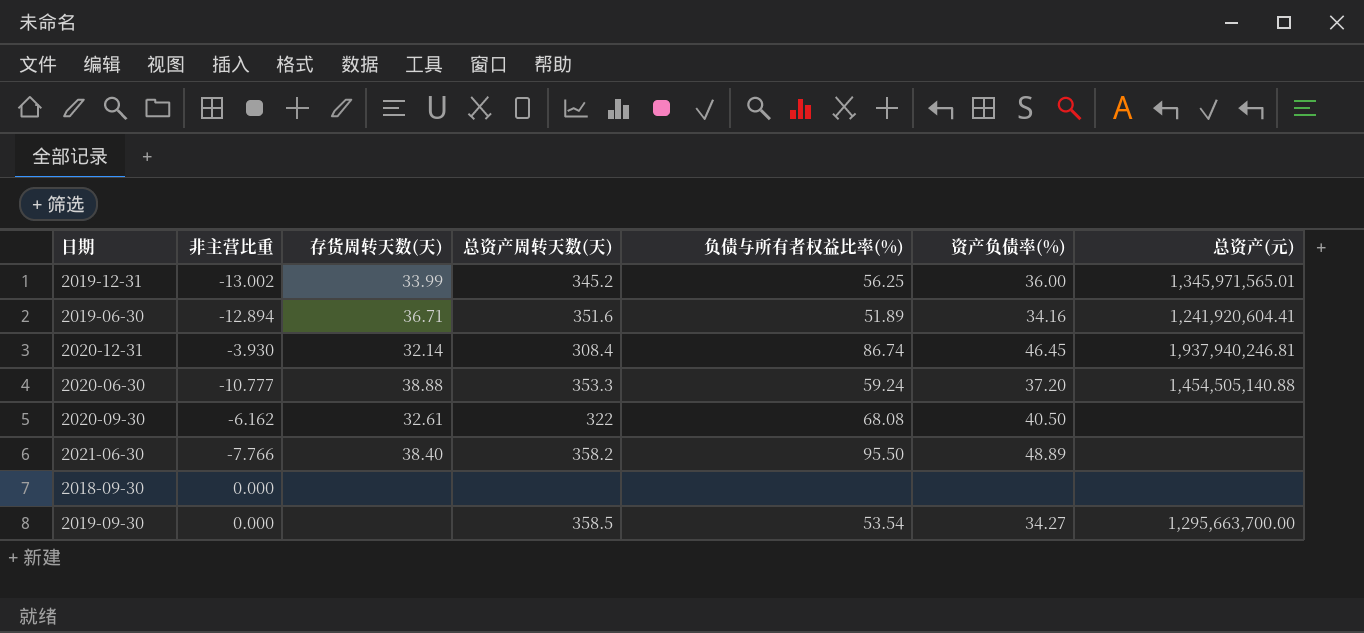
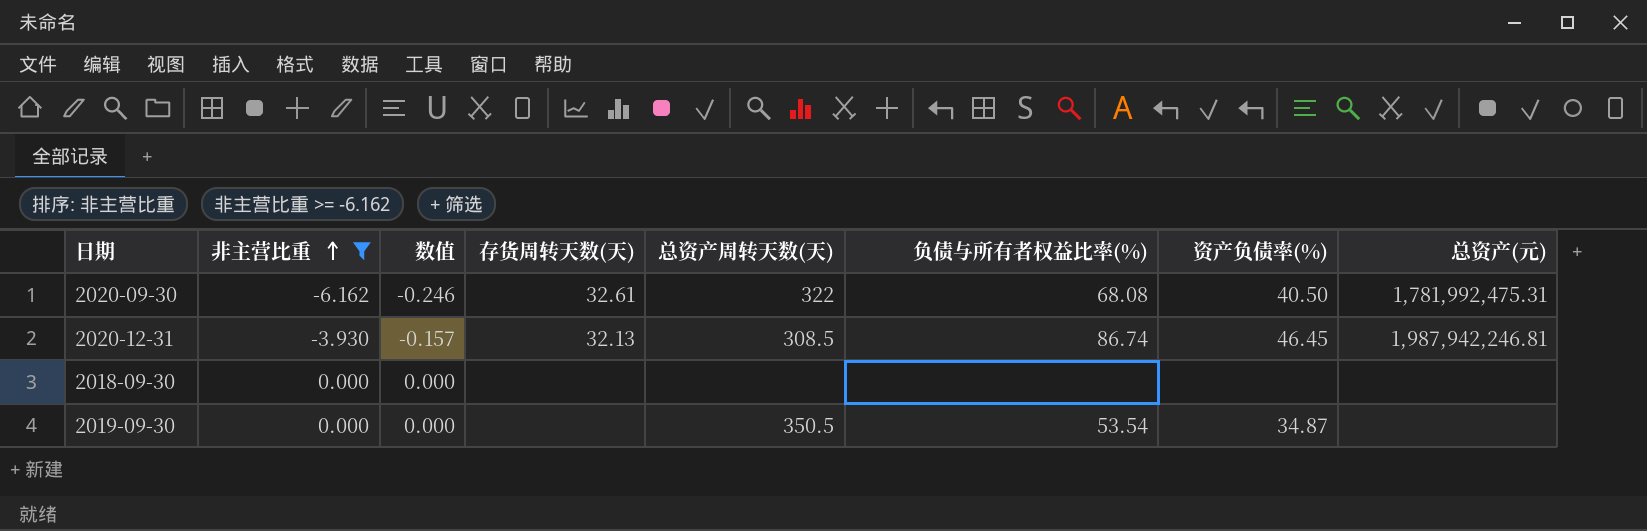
filter: none -> 非主营比重 >= -6.162
row order: none -> 非主营比重 ascending
column 数值 | formula: none -> [非主营比重] * 0.04
2020-09-30 | 总资产(元): none -> 1,781,992,475.31
2020-12-31 | 存货周转天数(天): 32.14 -> 32.13
2020-12-31 | 总资产周转天数(天): 308.4 -> 308.5
2020-12-31 | 总资产(元): 1,937,940,246.81 -> 1,987,942,246.81
2019-09-30 | 总资产周转天数(天): 358.5 -> 350.5
2019-09-30 | 资产负债率(%): 34.27 -> 34.87
2019-09-30 | 总资产(元): 1,295,663,700.00 -> none

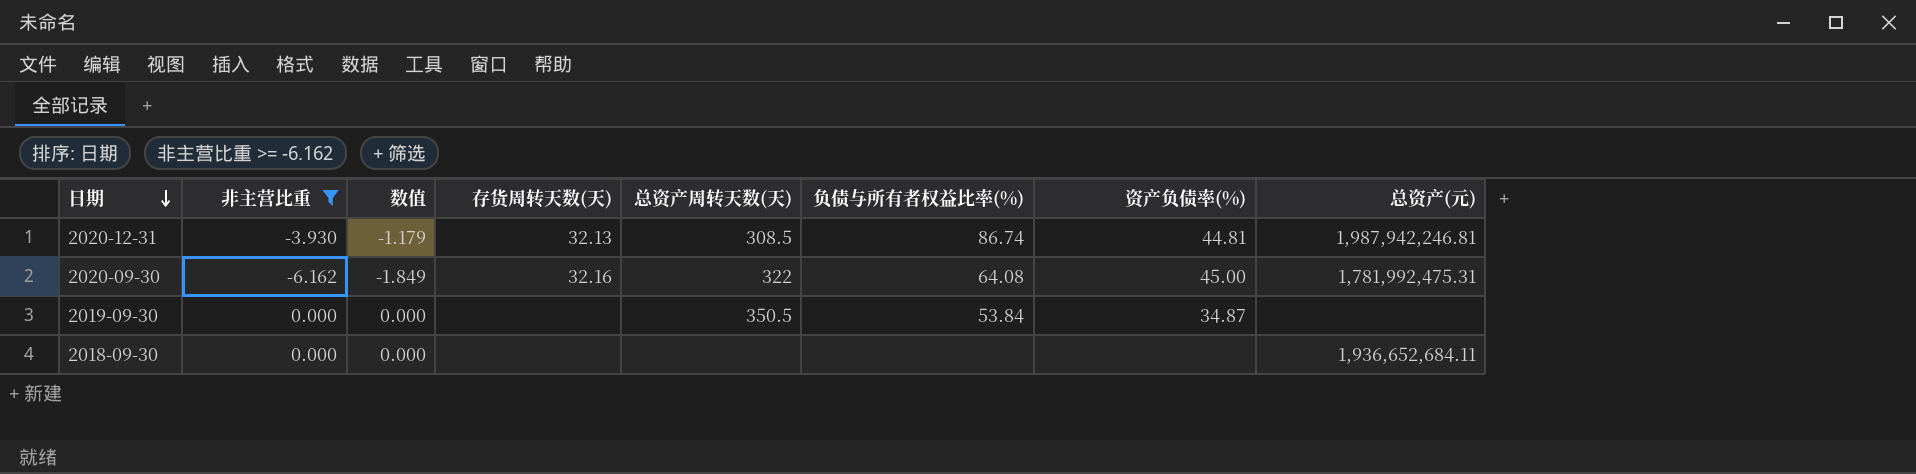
row order: 非主营比重 ascending -> 日期 descending
column 数值 | formula: [非主营比重] * 0.04 -> [非主营比重] * 0.3
2020-12-31 | 资产负债率(%): 46.45 -> 44.81
2020-09-30 | 存货周转天数(天): 32.61 -> 32.16
2020-09-30 | 负债与所有者权益比率(%): 68.08 -> 64.08
2020-09-30 | 资产负债率(%): 40.50 -> 45.00
2019-09-30 | 负债与所有者权益比率(%): 53.54 -> 53.84
2018-09-30 | 总资产(元): none -> 1,936,652,684.11

